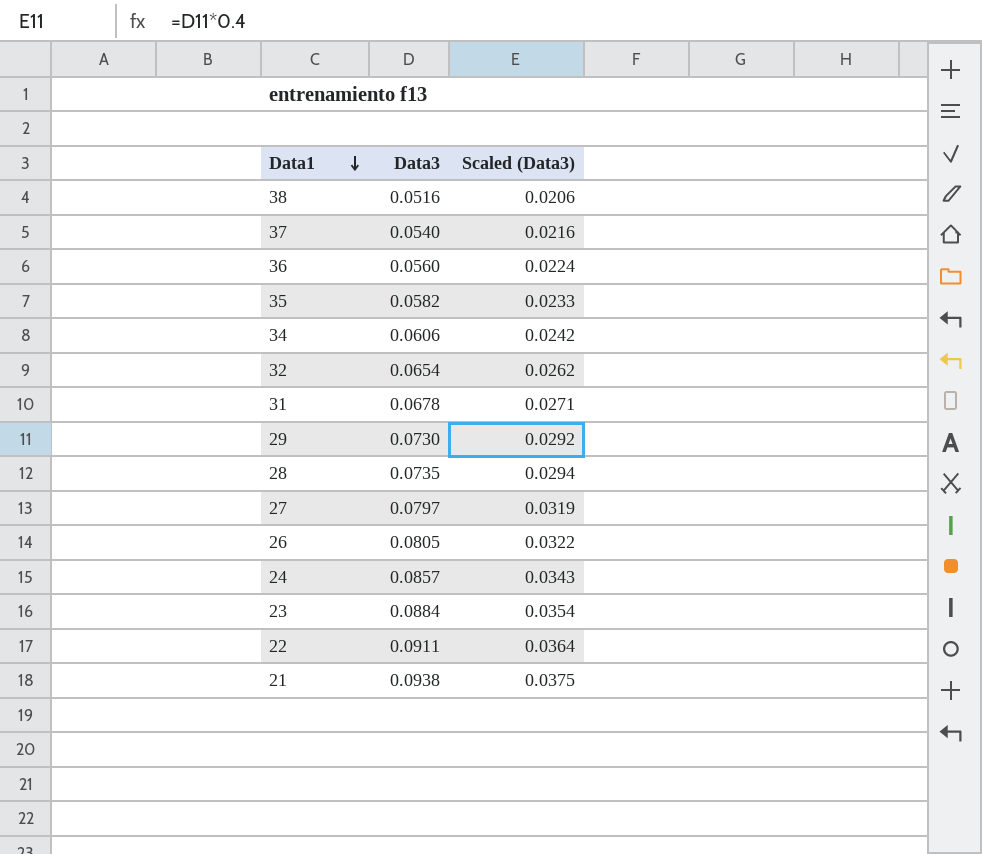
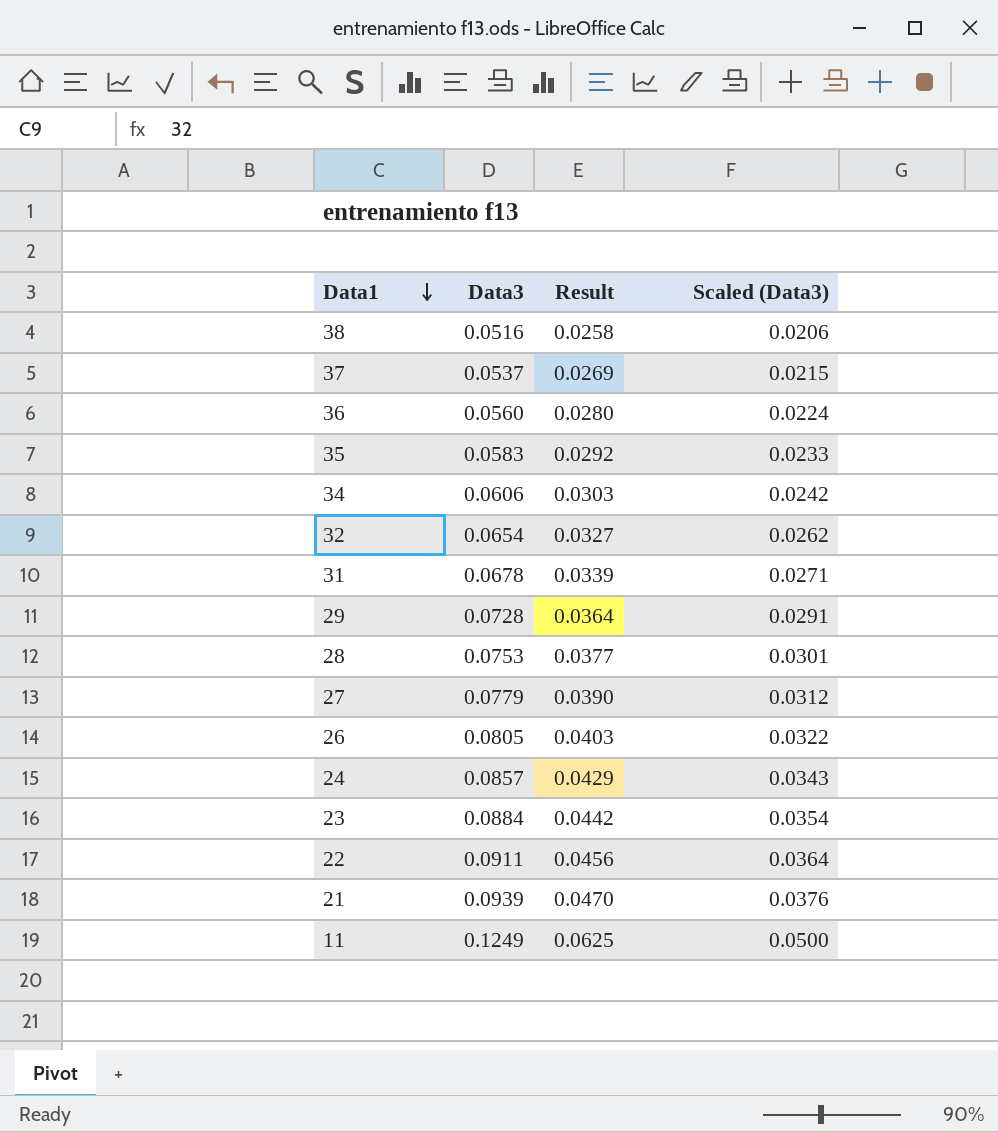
column Result | formula: none -> [Data3] * 0.5
37 | Data3: 0.0540 -> 0.0537
37 | Scaled (Data3): 0.0216 -> 0.0215
35 | Data3: 0.0582 -> 0.0583
29 | Data3: 0.0730 -> 0.0728
29 | Scaled (Data3): 0.0292 -> 0.0291
28 | Data3: 0.0735 -> 0.0753
28 | Scaled (Data3): 0.0294 -> 0.0301
27 | Data3: 0.0797 -> 0.0779
27 | Scaled (Data3): 0.0319 -> 0.0312
21 | Data3: 0.0938 -> 0.0939
21 | Scaled (Data3): 0.0375 -> 0.0376
row 11: none -> 0.1249 | 0.0625 | 0.0500

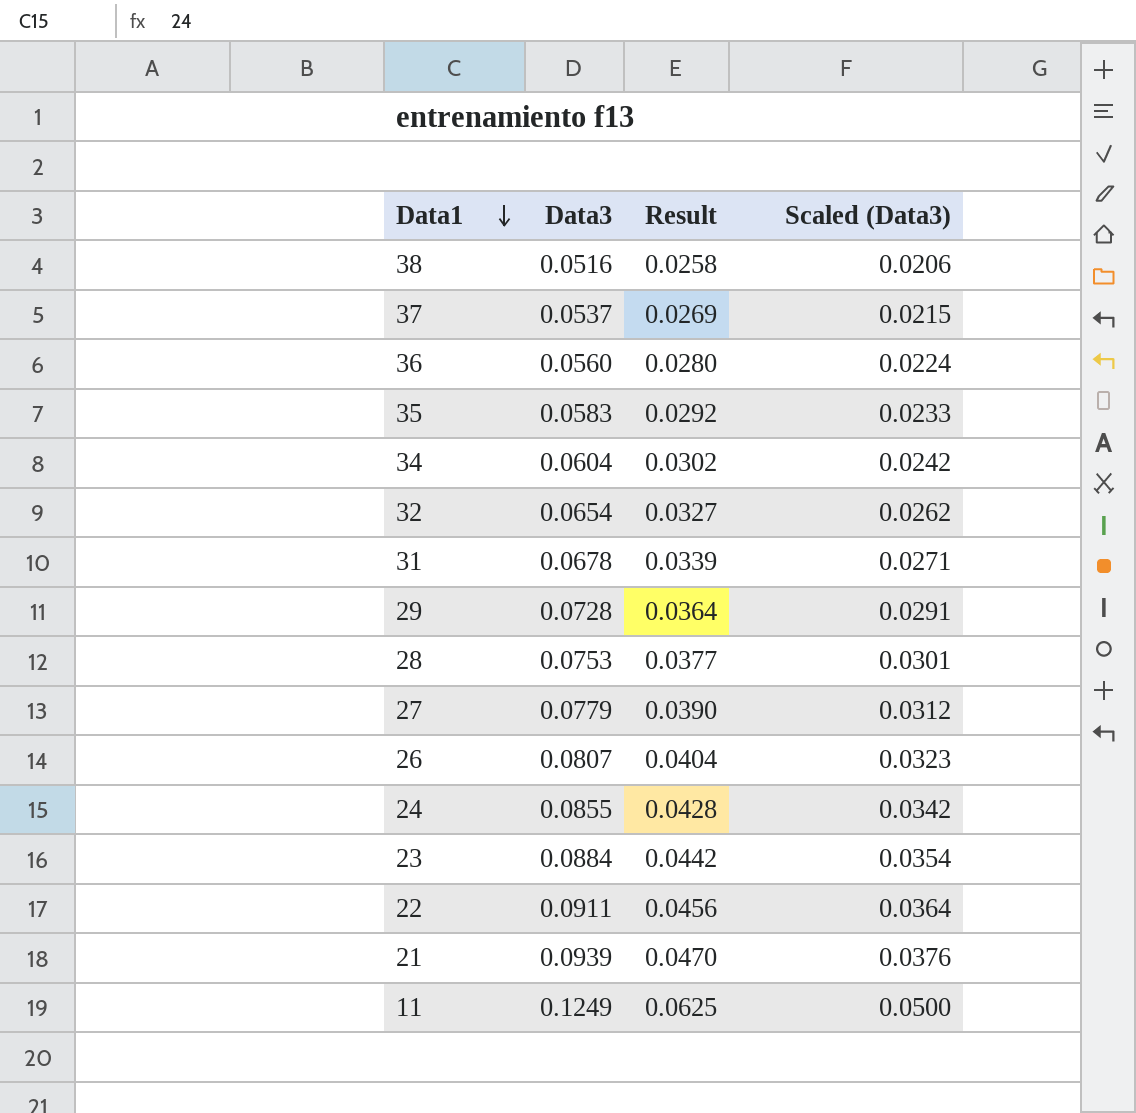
34 | Data3: 0.0606 -> 0.0604
34 | Result: 0.0303 -> 0.0302
26 | Data3: 0.0805 -> 0.0807
26 | Result: 0.0403 -> 0.0404
26 | Scaled (Data3): 0.0322 -> 0.0323
24 | Data3: 0.0857 -> 0.0855
24 | Result: 0.0429 -> 0.0428
24 | Scaled (Data3): 0.0343 -> 0.0342

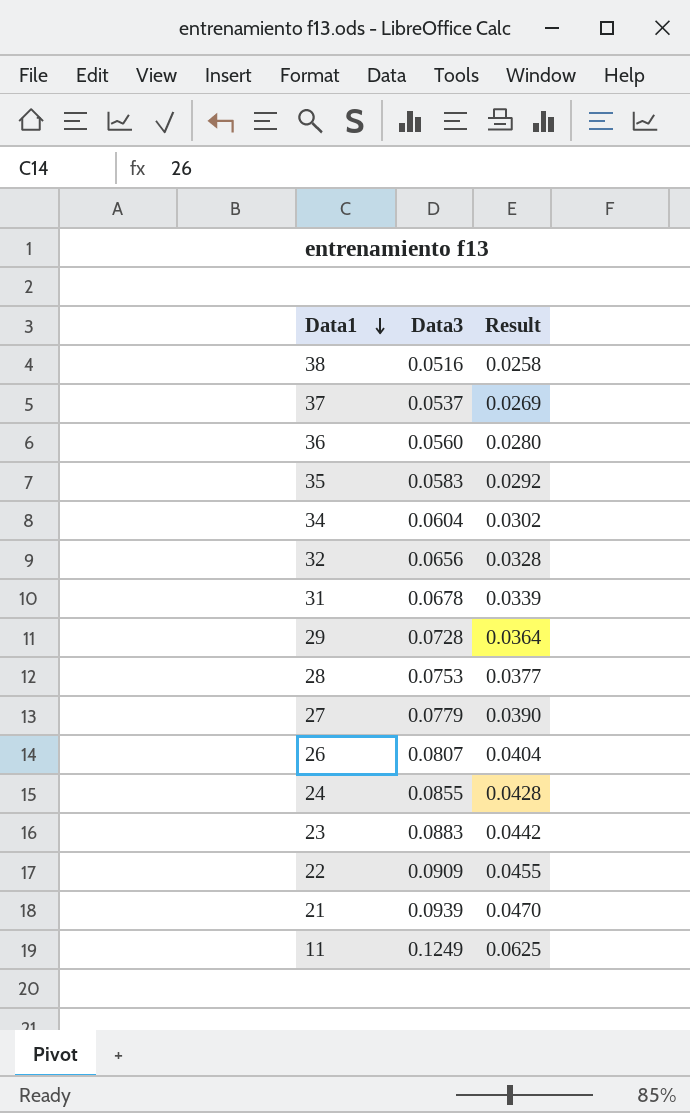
column Scaled (Data3) | formula: [Data3] * 0.4 -> none
32 | Data3: 0.0654 -> 0.0656
32 | Result: 0.0327 -> 0.0328
23 | Data3: 0.0884 -> 0.0883
22 | Data3: 0.0911 -> 0.0909
22 | Result: 0.0456 -> 0.0455

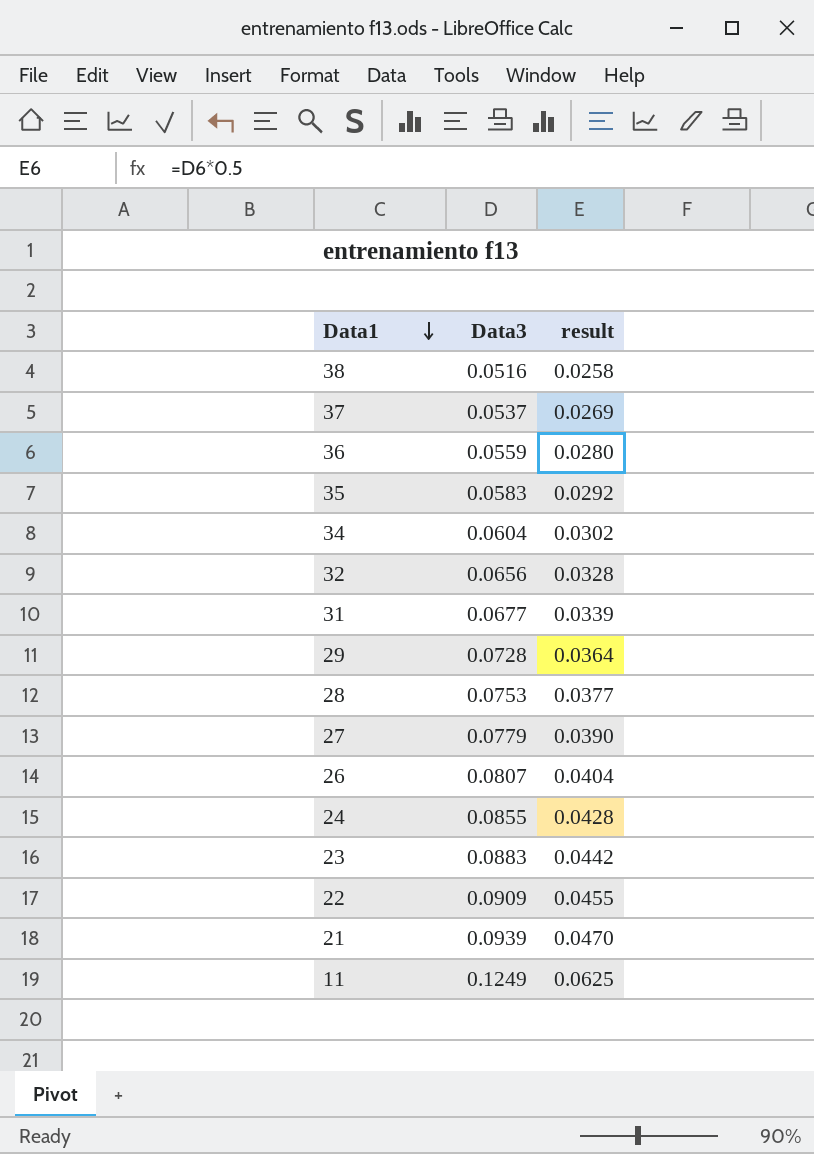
column name: Result -> result
36 | Data3: 0.0560 -> 0.0559
31 | Data3: 0.0678 -> 0.0677

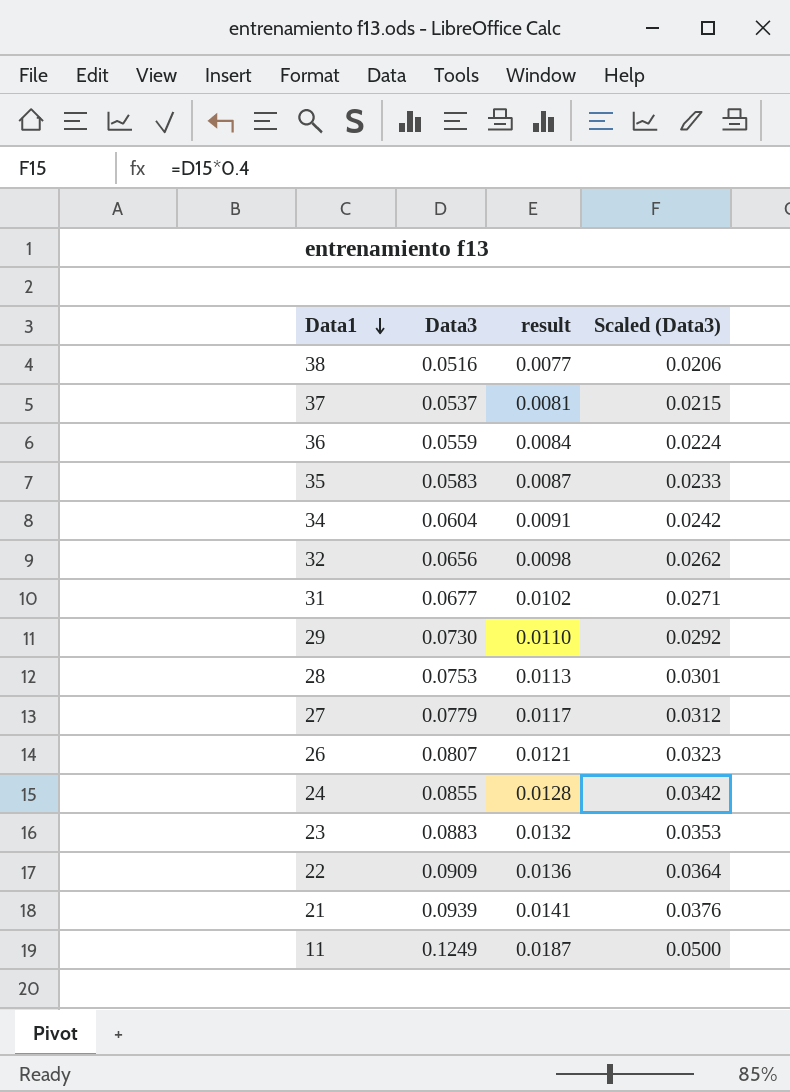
column result | formula: [Data3] * 0.5 -> [Data3] * 0.15
column Scaled (Data3) | formula: none -> [Data3] * 0.4
29 | Data3: 0.0728 -> 0.0730

